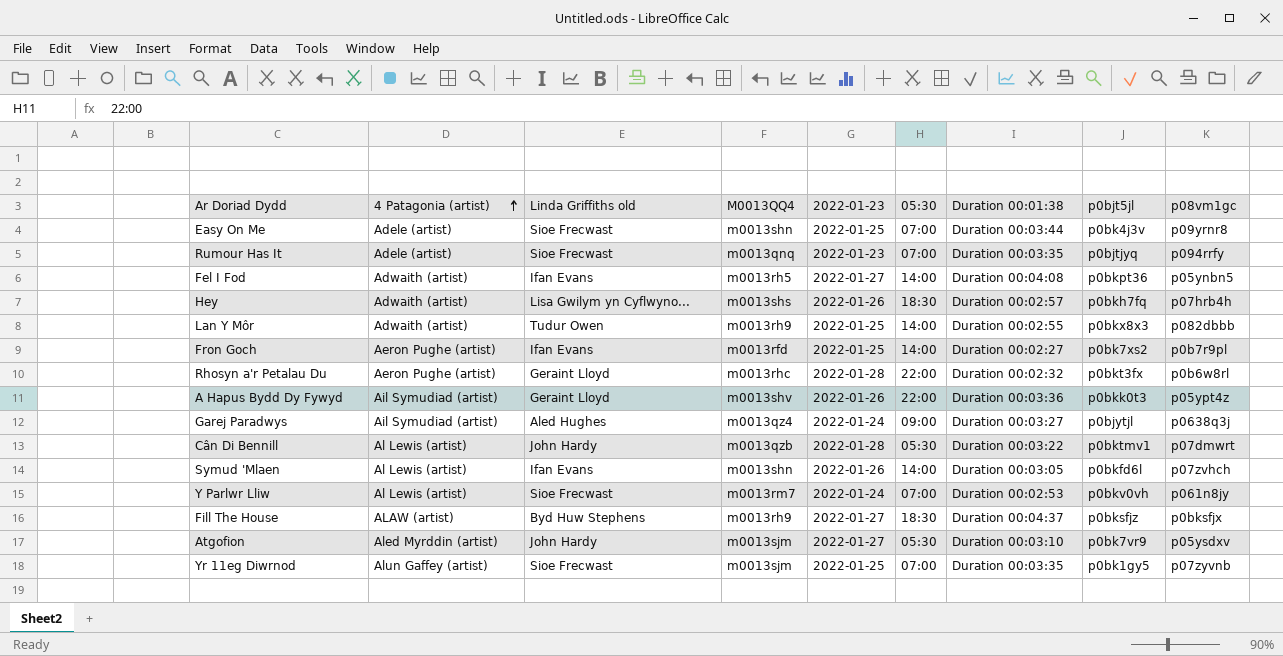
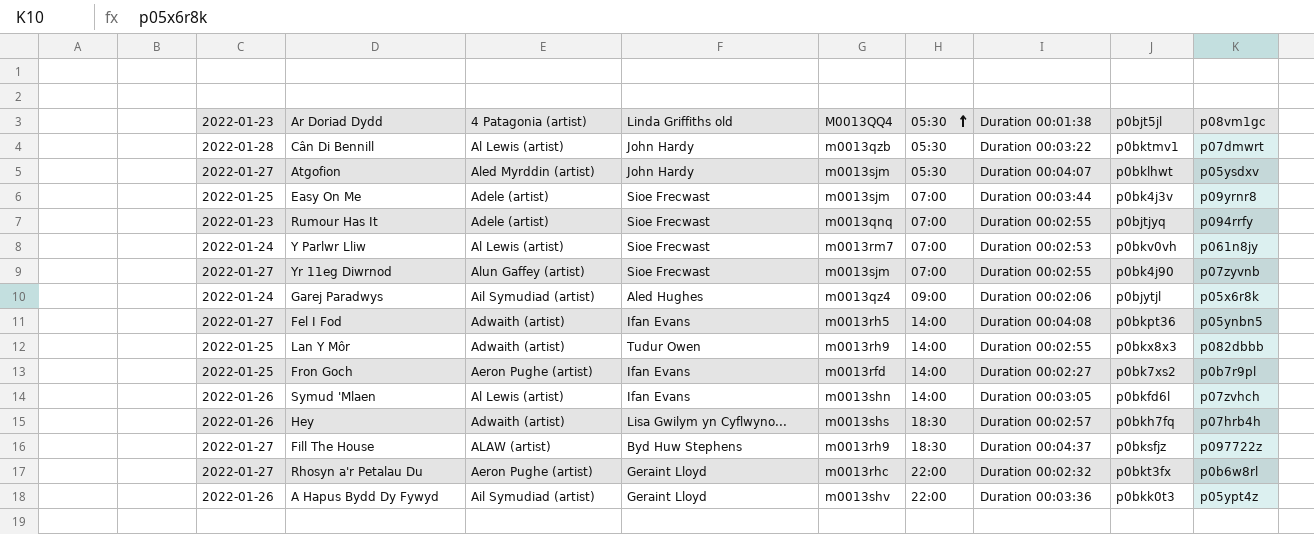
row order: 4 Patagonia (artist) ascending -> 05:30 ascending
column 2022-01-23 | position: 5 -> 1
Atgofion | Duration 00:01:38: Duration 00:03:10 -> Duration 00:04:07
Atgofion | p0bjt5jl: p0bk7vr9 -> p0bklhwt
Easy On Me | M0013QQ4: m0013shn -> m0013sjm
Rumour Has It | Duration 00:01:38: Duration 00:03:35 -> Duration 00:02:55
Yr 11eg Diwrnod | 2022-01-23: 2022-01-25 -> 2022-01-27
Yr 11eg Diwrnod | Duration 00:01:38: Duration 00:03:35 -> Duration 00:02:55
Yr 11eg Diwrnod | p0bjt5jl: p0bk1gy5 -> p0bk4j90
Garej Paradwys | Duration 00:01:38: Duration 00:03:27 -> Duration 00:02:06
Garej Paradwys | p08vm1gc: p0638q3j -> p05x6r8k
Fill The House | p08vm1gc: p0bksfjx -> p097722z
Rhosyn a'r Petalau Du | 2022-01-23: 2022-01-28 -> 2022-01-27

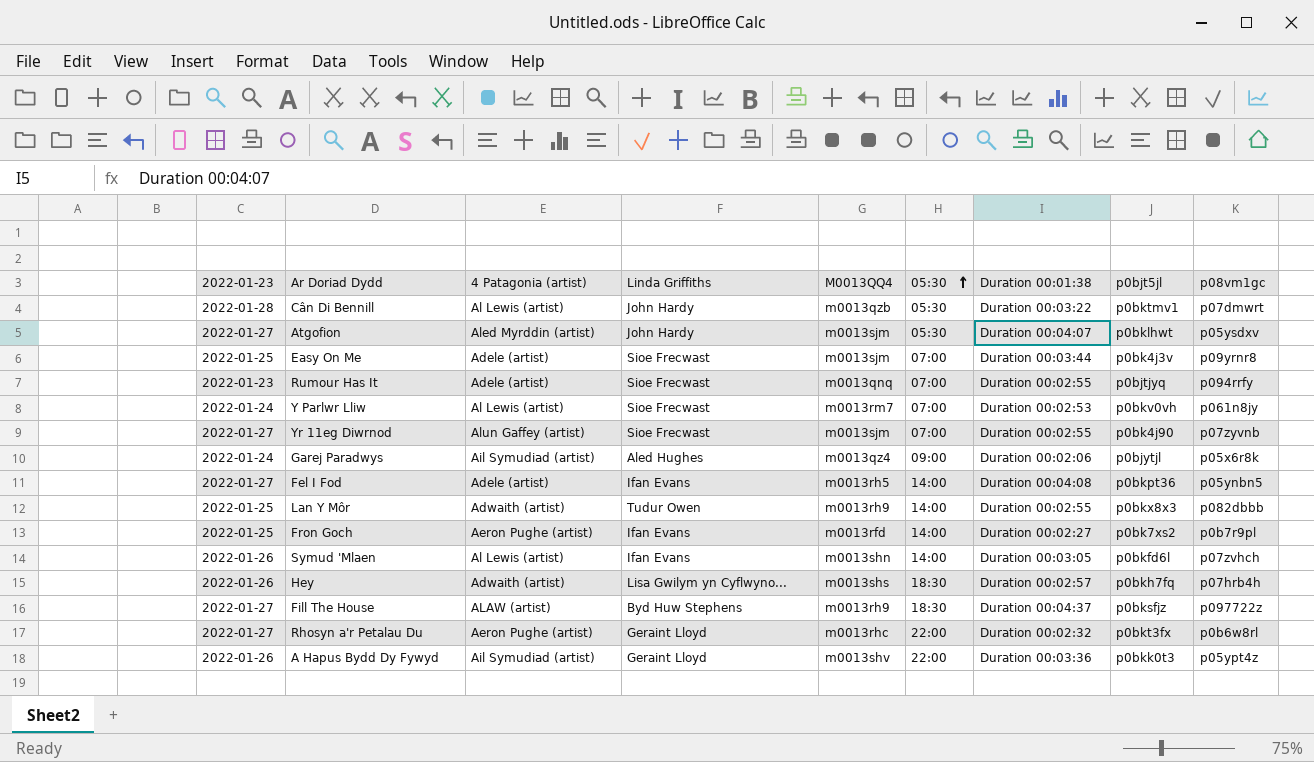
column name: Linda Griffiths old -> Linda Griffiths
Fel I Fod | 4 Patagonia (artist): Adwaith (artist) -> Adele (artist)

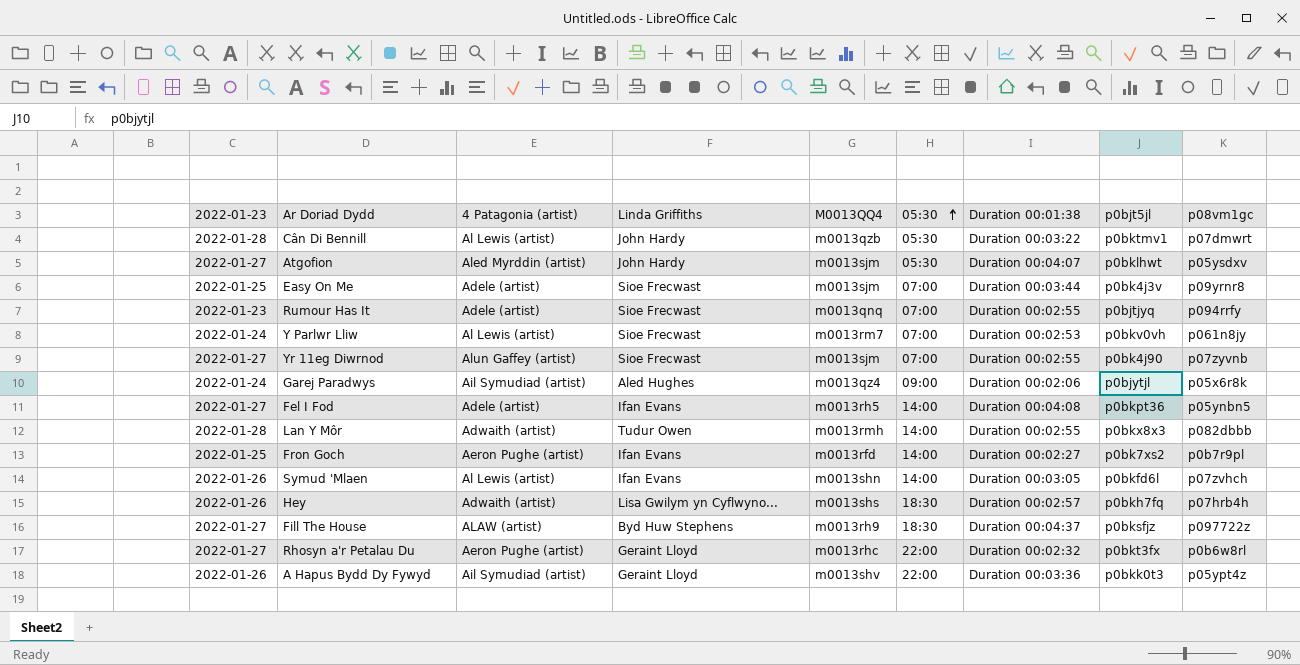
Lan Y Môr | 2022-01-23: 2022-01-25 -> 2022-01-28
Lan Y Môr | M0013QQ4: m0013rh9 -> m0013rmh

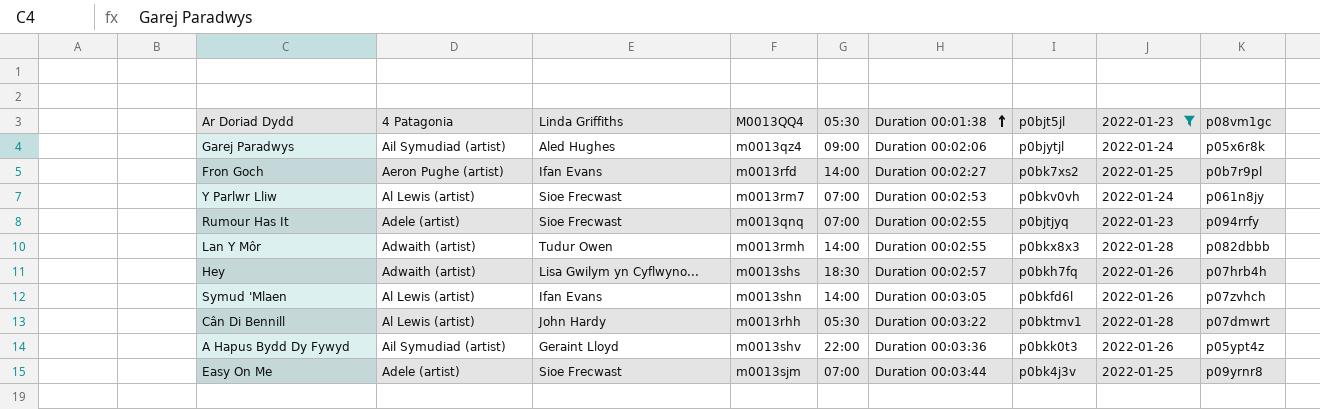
filter: none -> 2022-01-23 != 2022-01-27
row order: 05:30 ascending -> Duration 00:01:38 ascending
column name: 4 Patagonia (artist) -> 4 Patagonia
column 2022-01-23 | position: 1 -> 8
Cân Di Bennill | M0013QQ4: m0013qzb -> m0013rhh

